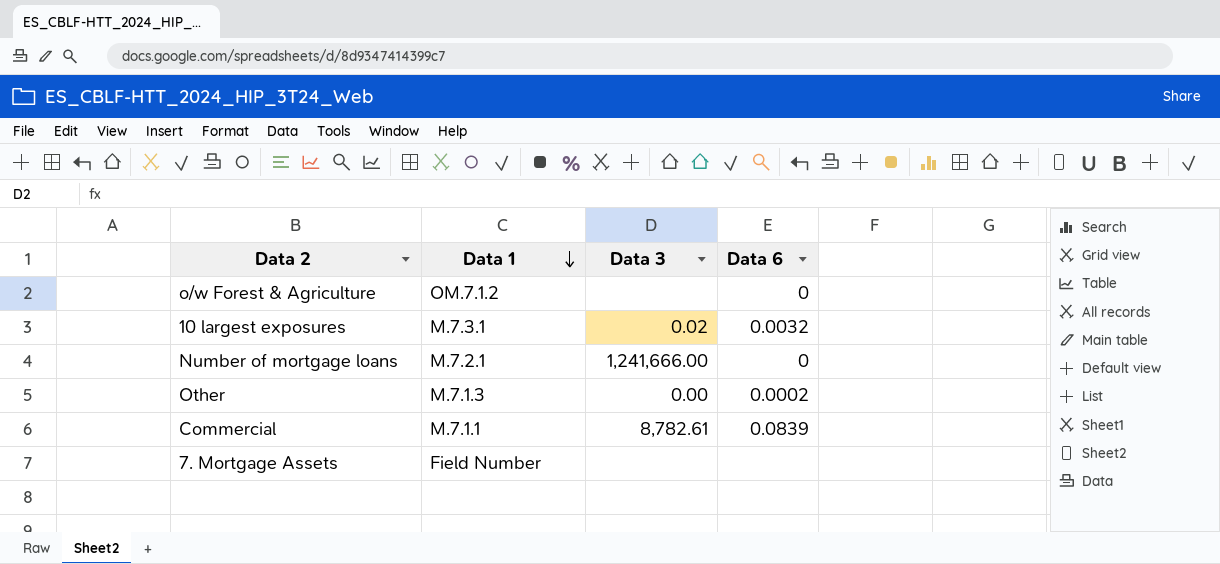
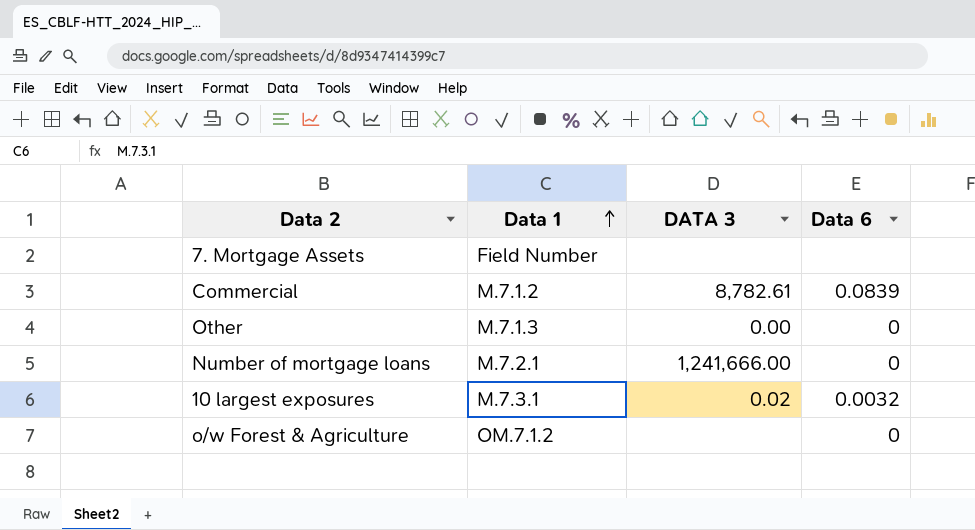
row order: Data 1 descending -> Data 1 ascending
column name: Data 3 -> DATA 3
Commercial | Data 1: M.7.1.1 -> M.7.1.2
Other | Data 6: 0.0002 -> 0

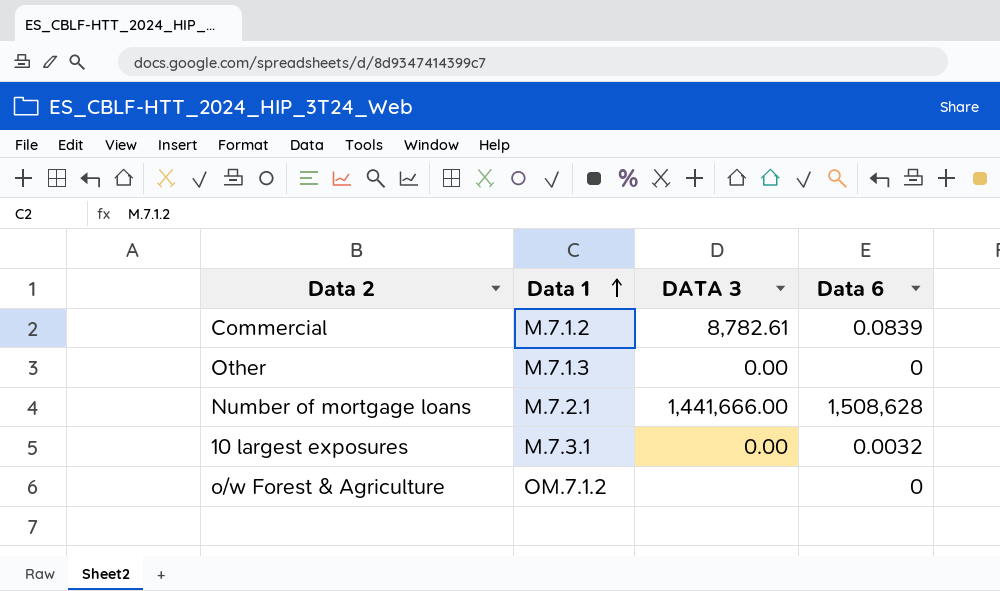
row 7. Mortgage Assets: Field Number | none | none -> none
Number of mortgage loans | DATA 3: 1,241,666.00 -> 1,441,666.00
Number of mortgage loans | Data 6: 0 -> 1,508,628
10 largest exposures | DATA 3: 0.02 -> 0.00

